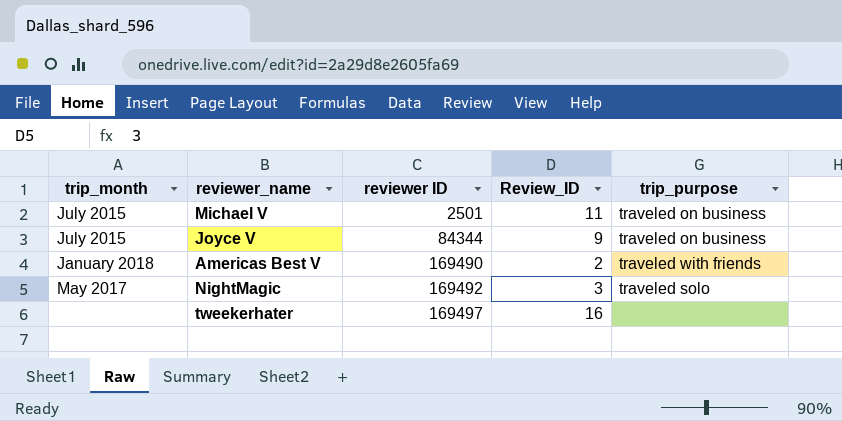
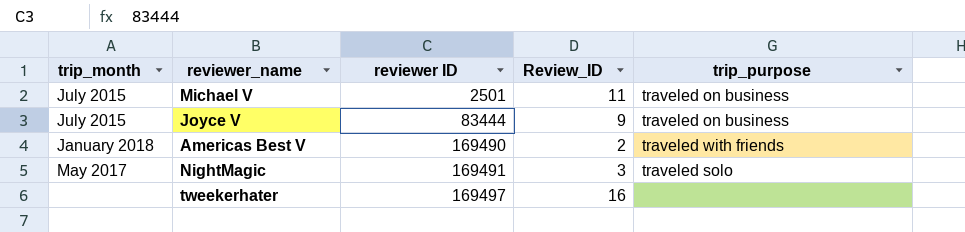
Joyce V | reviewer ID: 84344 -> 83444
NightMagic | reviewer ID: 169492 -> 169491

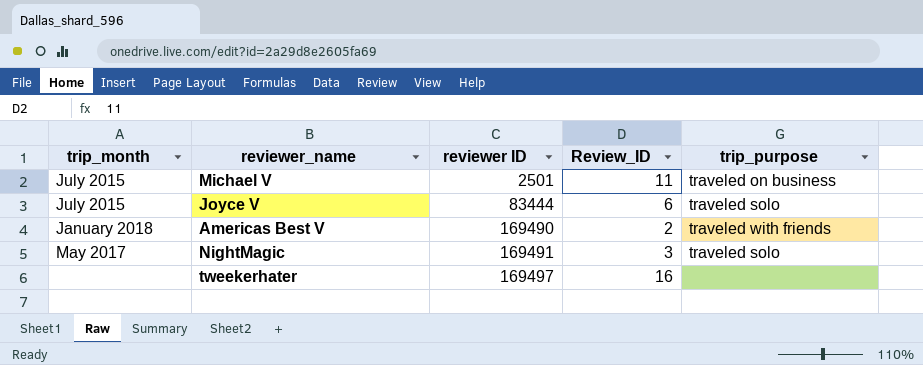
Joyce V | Review_ID: 9 -> 6
Joyce V | trip_purpose: traveled on business -> traveled solo

